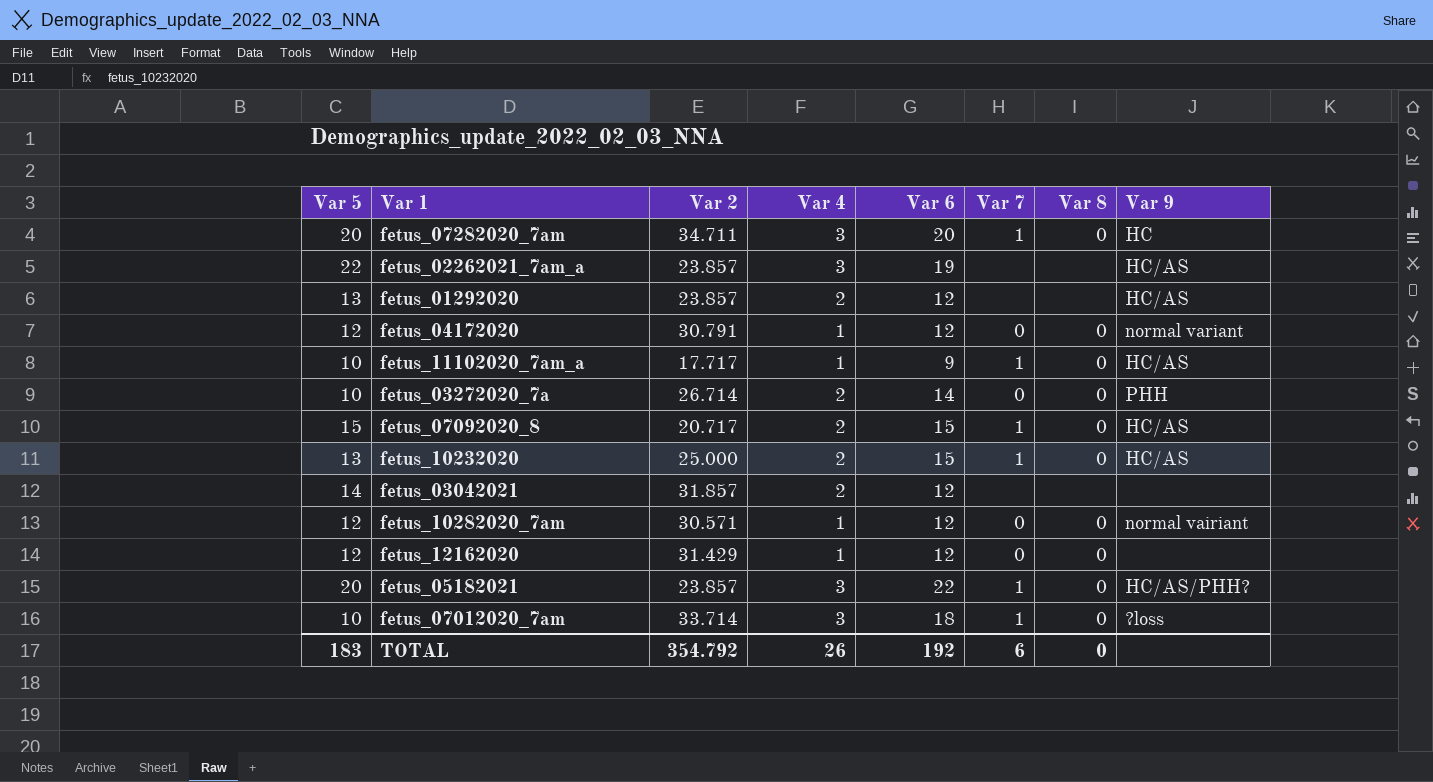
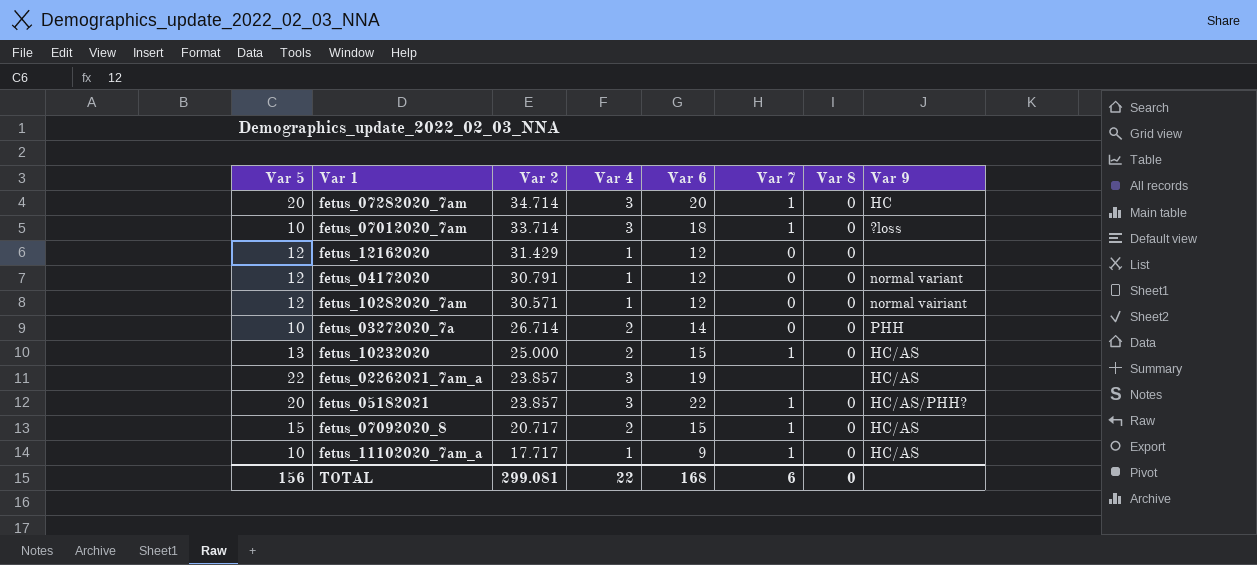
row order: none -> Var 2 descending
row fetus_01292020: 13 | 23.857 | 2 | 12 | none | none | HC/AS -> none
row fetus_03042021: 14 | 31.857 | 2 | 12 | none | none | none -> none
fetus_07282020_7am | Var 2: 34.711 -> 34.714
TOTAL | Var 5: 183 -> 156
TOTAL | Var 2: 354.792 -> 299.081
TOTAL | Var 4: 26 -> 22
TOTAL | Var 6: 192 -> 168

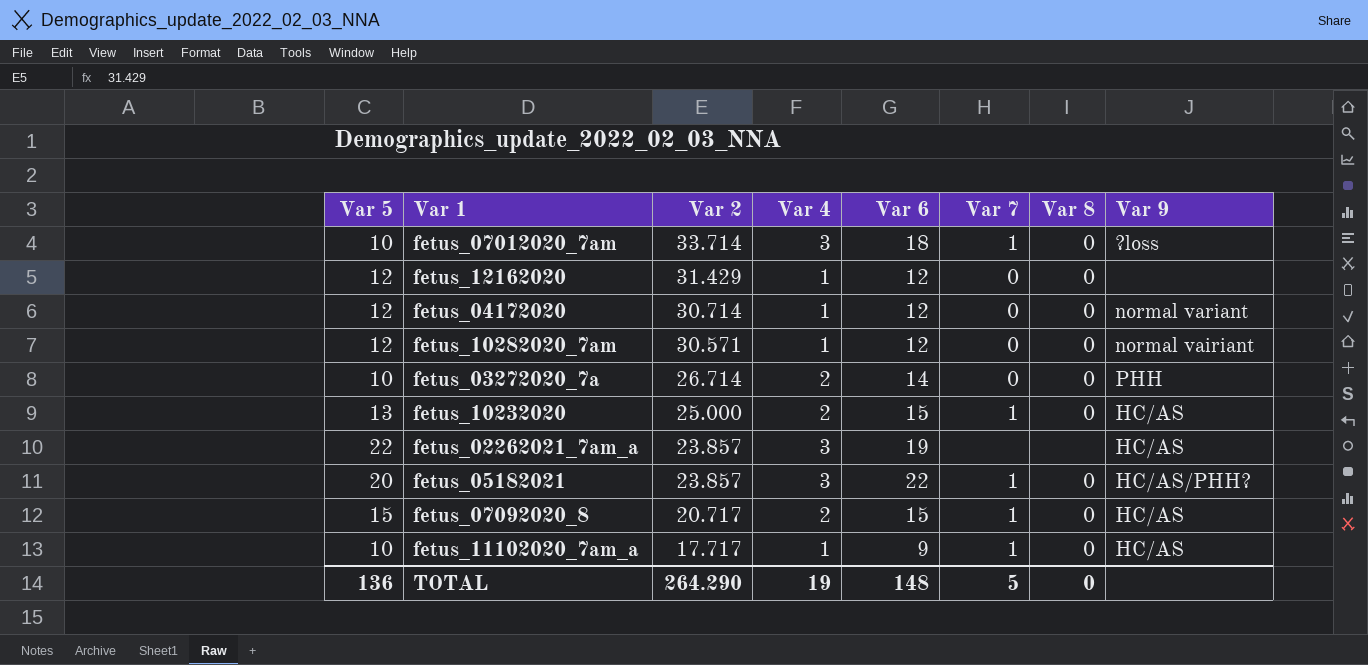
row fetus_07282020_7am: 20 | 34.714 | 3 | 20 | 1 | 0 | HC -> none
fetus_04172020 | Var 2: 30.791 -> 30.714
TOTAL | Var 5: 156 -> 136
TOTAL | Var 2: 299.081 -> 264.290
TOTAL | Var 4: 22 -> 19
TOTAL | Var 6: 168 -> 148
TOTAL | Var 7: 6 -> 5

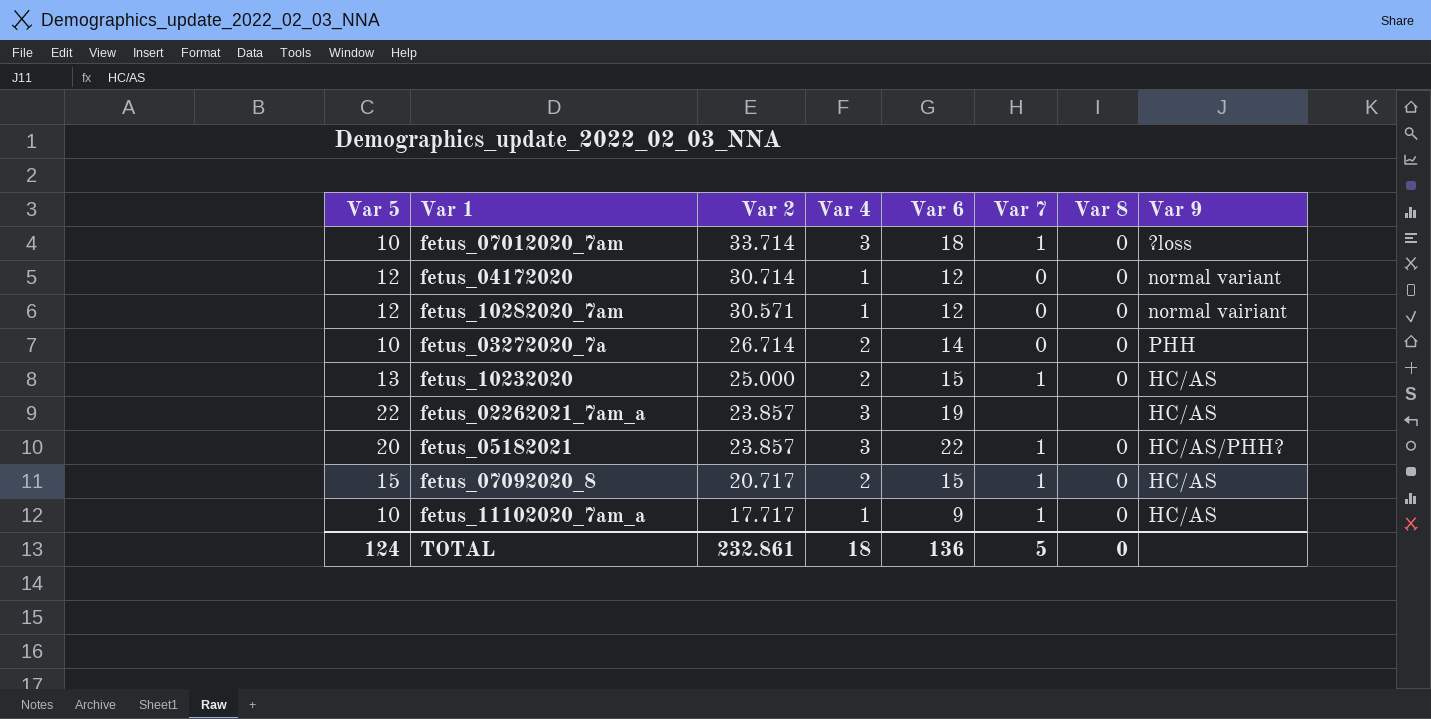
row fetus_12162020: 12 | 31.429 | 1 | 12 | 0 | 0 | none -> none
TOTAL | Var 5: 136 -> 124
TOTAL | Var 2: 264.290 -> 232.861
TOTAL | Var 4: 19 -> 18
TOTAL | Var 6: 148 -> 136

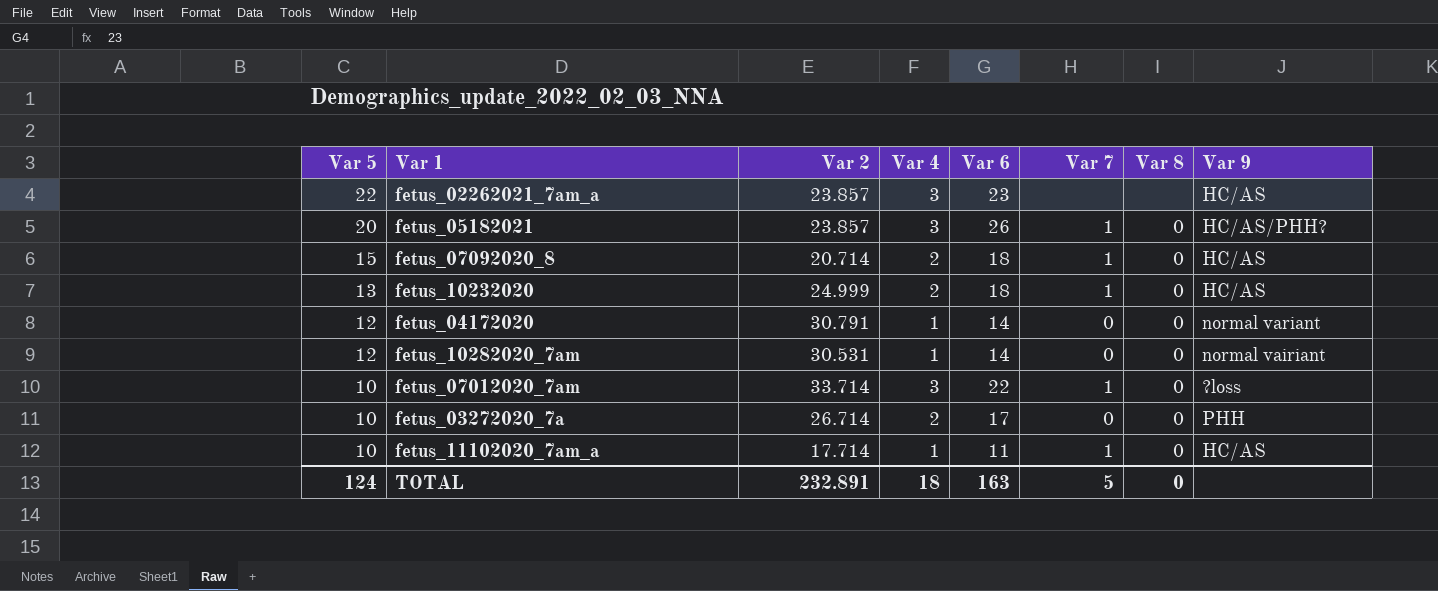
row order: Var 2 descending -> Var 5 descending
fetus_02262021_7am_a | Var 6: 19 -> 23
fetus_05182021 | Var 6: 22 -> 26
fetus_07092020_8 | Var 2: 20.717 -> 20.714
fetus_07092020_8 | Var 6: 15 -> 18
fetus_10232020 | Var 2: 25.000 -> 24.999
fetus_10232020 | Var 6: 15 -> 18
fetus_04172020 | Var 2: 30.714 -> 30.791
fetus_04172020 | Var 6: 12 -> 14
fetus_10282020_7am | Var 2: 30.571 -> 30.531
fetus_10282020_7am | Var 6: 12 -> 14
fetus_07012020_7am | Var 6: 18 -> 22
fetus_03272020_7a | Var 6: 14 -> 17
fetus_11102020_7am_a | Var 2: 17.717 -> 17.714
fetus_11102020_7am_a | Var 6: 9 -> 11
TOTAL | Var 2: 232.861 -> 232.891
TOTAL | Var 6: 136 -> 163

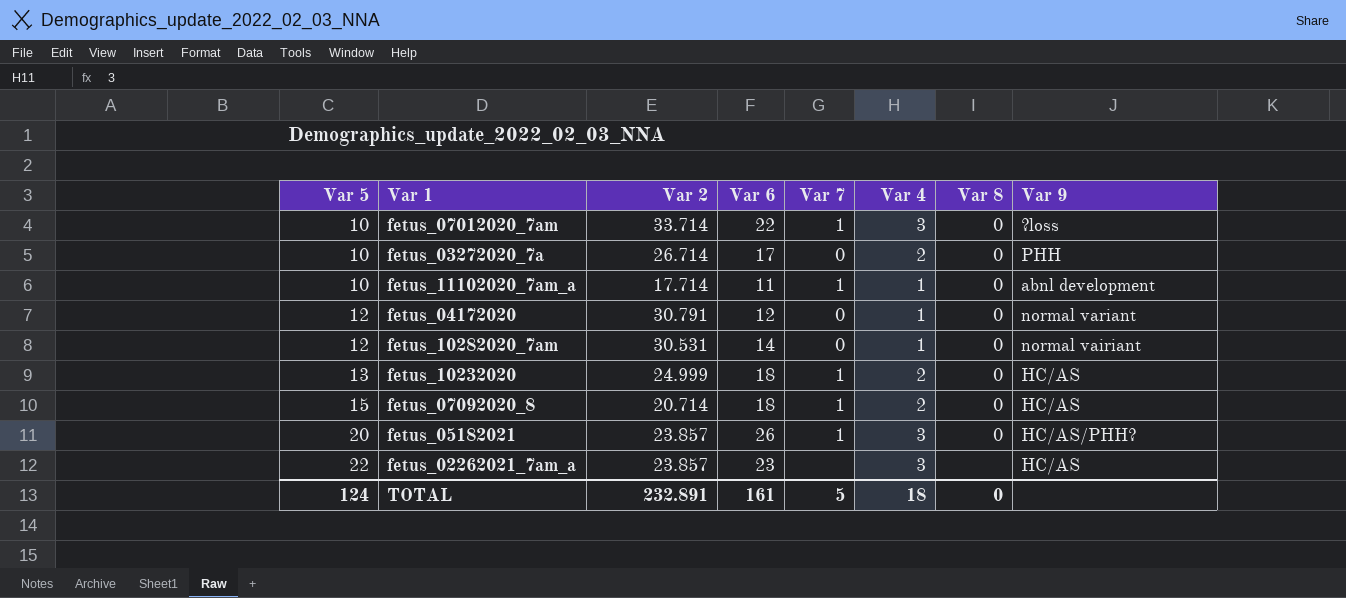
row order: Var 5 descending -> Var 5 ascending
column Var 4 | position: 4 -> 6
fetus_11102020_7am_a | Var 9: HC/AS -> abnl development
fetus_04172020 | Var 6: 14 -> 12
TOTAL | Var 6: 163 -> 161

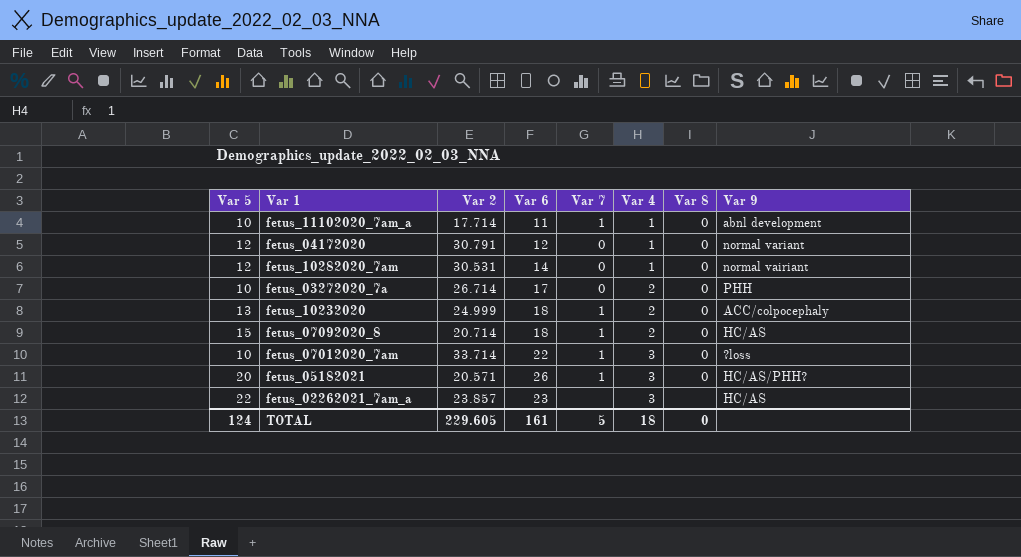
row order: Var 5 ascending -> Var 4 ascending
fetus_10232020 | Var 9: HC/AS -> ACC/colpocephaly
fetus_05182021 | Var 2: 23.857 -> 20.571
TOTAL | Var 2: 232.891 -> 229.605

